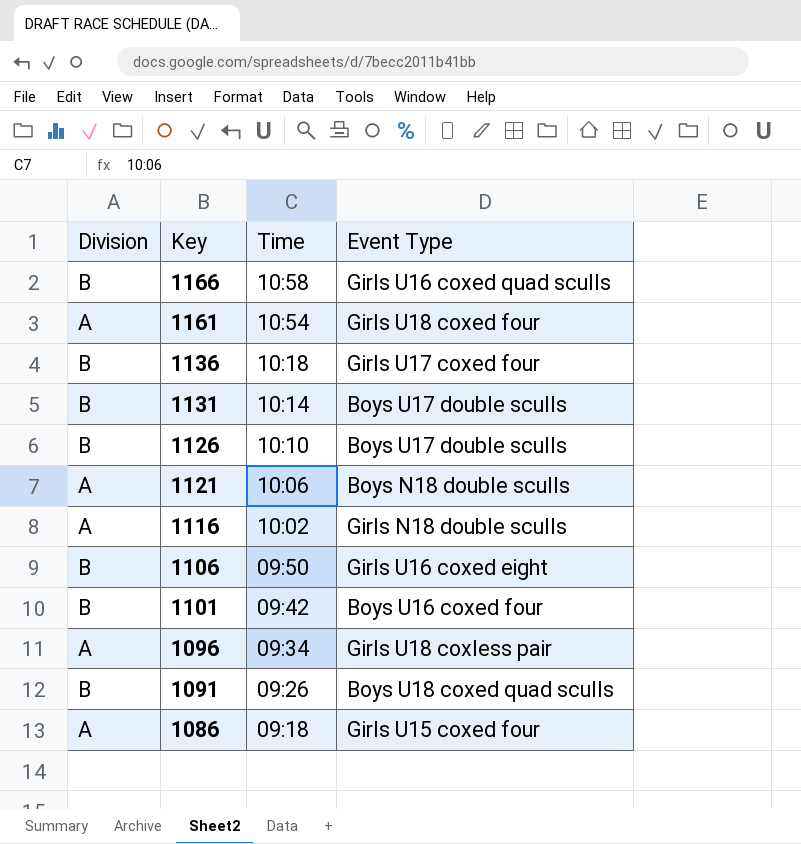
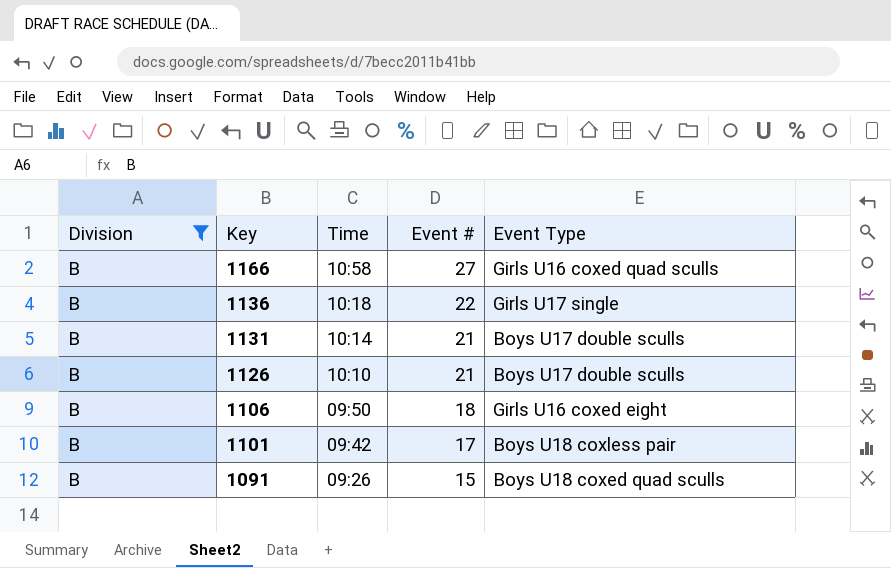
filter: none -> Division = B
column Event # | position: none -> 4
1136 | Event Type: Girls U17 coxed four -> Girls U17 single
1101 | Event Type: Boys U16 coxed four -> Boys U18 coxless pair

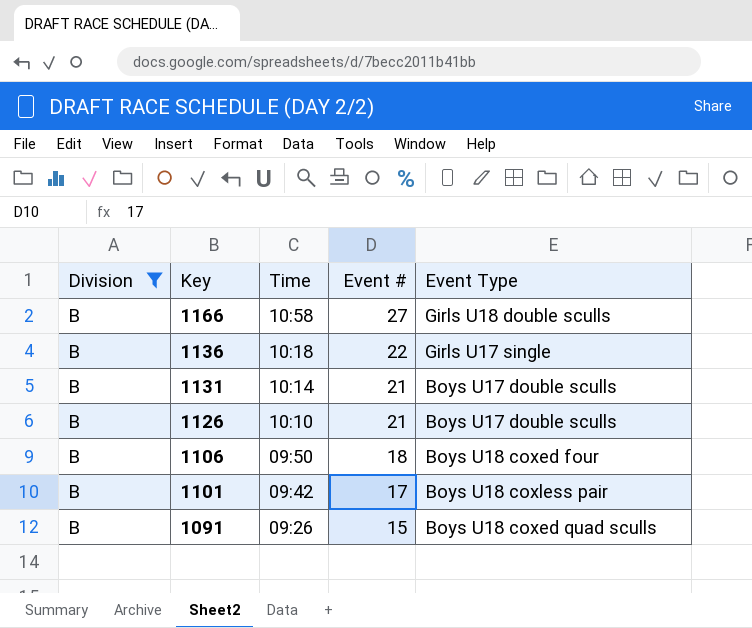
1166 | Event Type: Girls U16 coxed quad sculls -> Girls U18 double sculls
1106 | Event Type: Girls U16 coxed eight -> Boys U18 coxed four

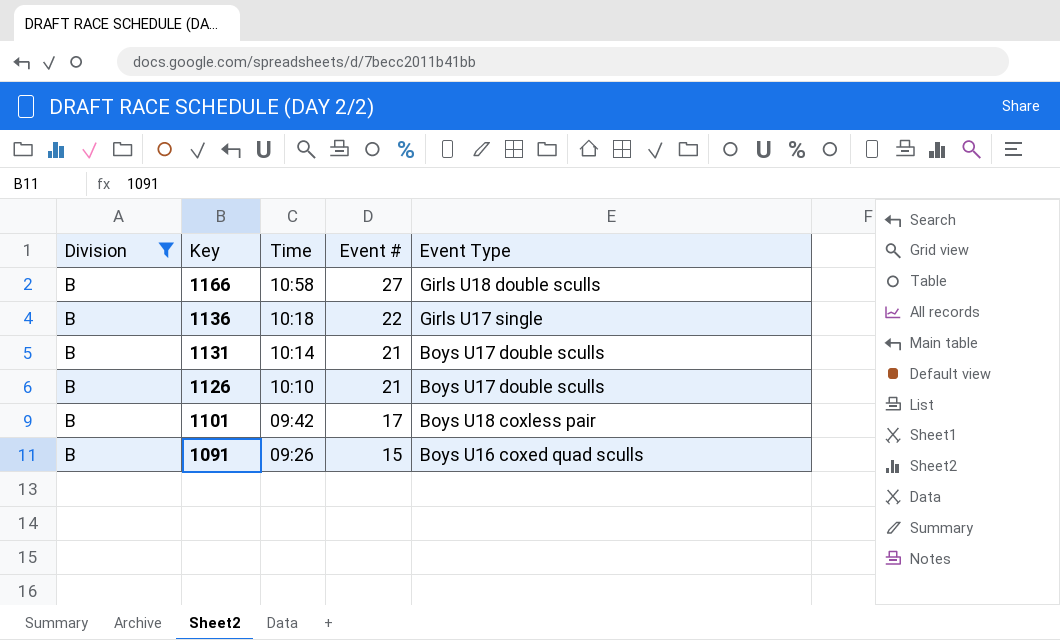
row 1106: B | 09:50 | 18 | Boys U18 coxed four -> none
1091 | Event Type: Boys U18 coxed quad sculls -> Boys U16 coxed quad sculls

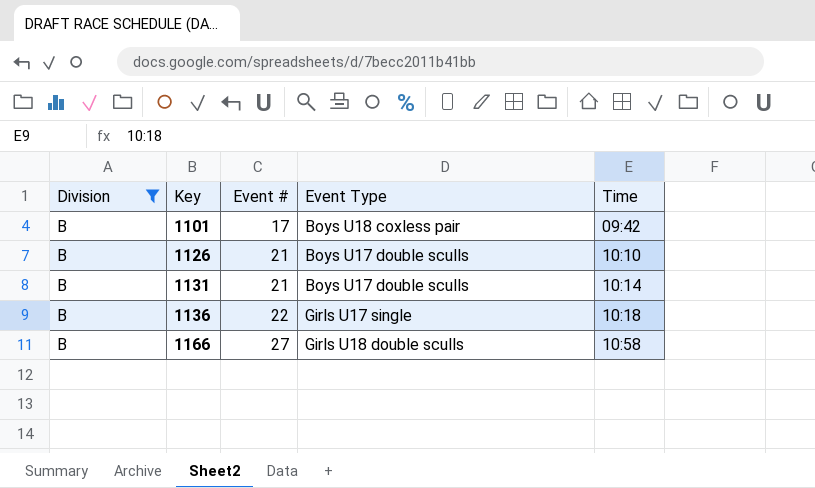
row order: Key descending -> Key ascending
column Time | position: 3 -> 5
row 1091: B | 09:26 | 15 | Boys U16 coxed quad sculls -> none

